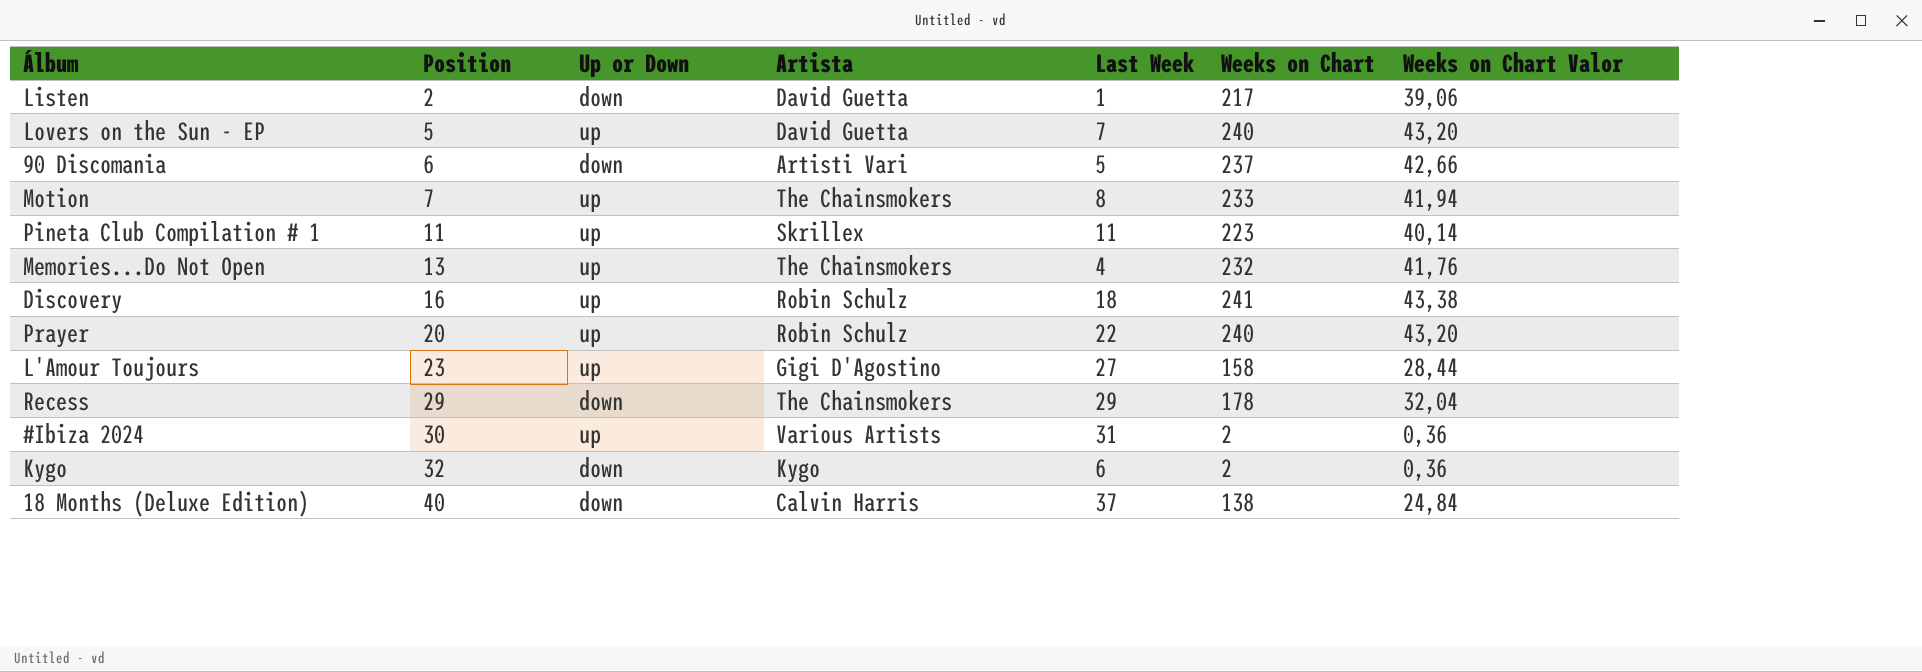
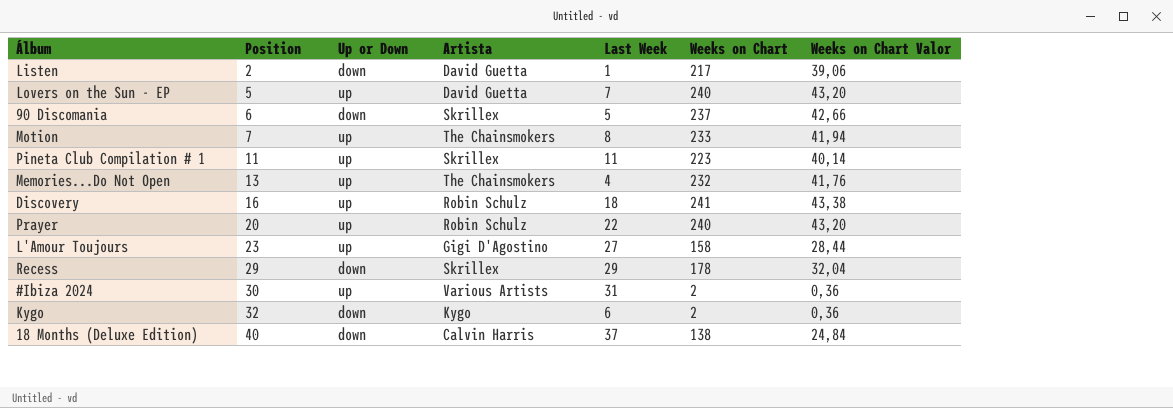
90 Discomania | Artista: Artisti Vari -> Skrillex
Recess | Artista: The Chainsmokers -> Skrillex

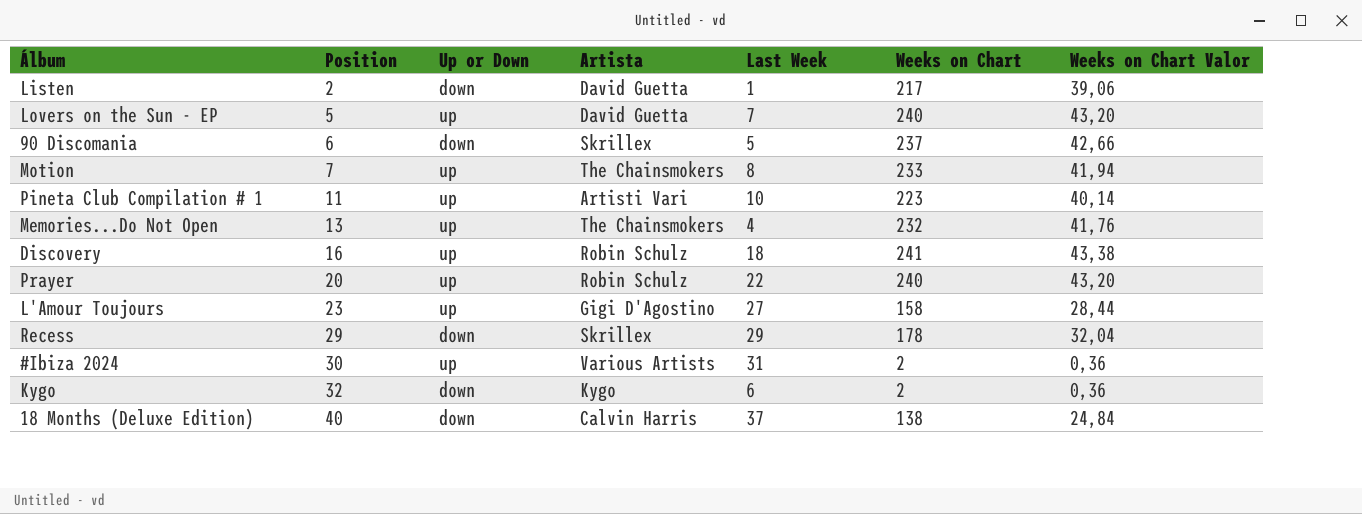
Pineta Club Compilation # 1 | Artista: Skrillex -> Artisti Vari
Pineta Club Compilation # 1 | Last Week: 11 -> 10

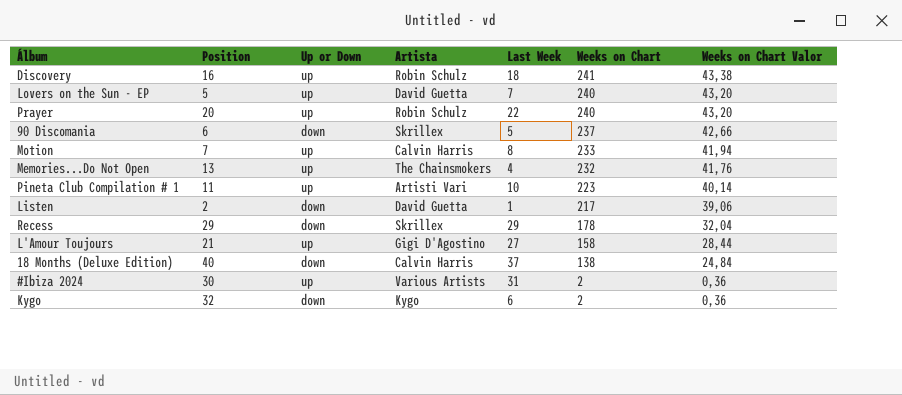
row order: Position ascending -> Weeks on Chart descending
Motion | Artista: The Chainsmokers -> Calvin Harris
L'Amour Toujours | Position: 23 -> 21

